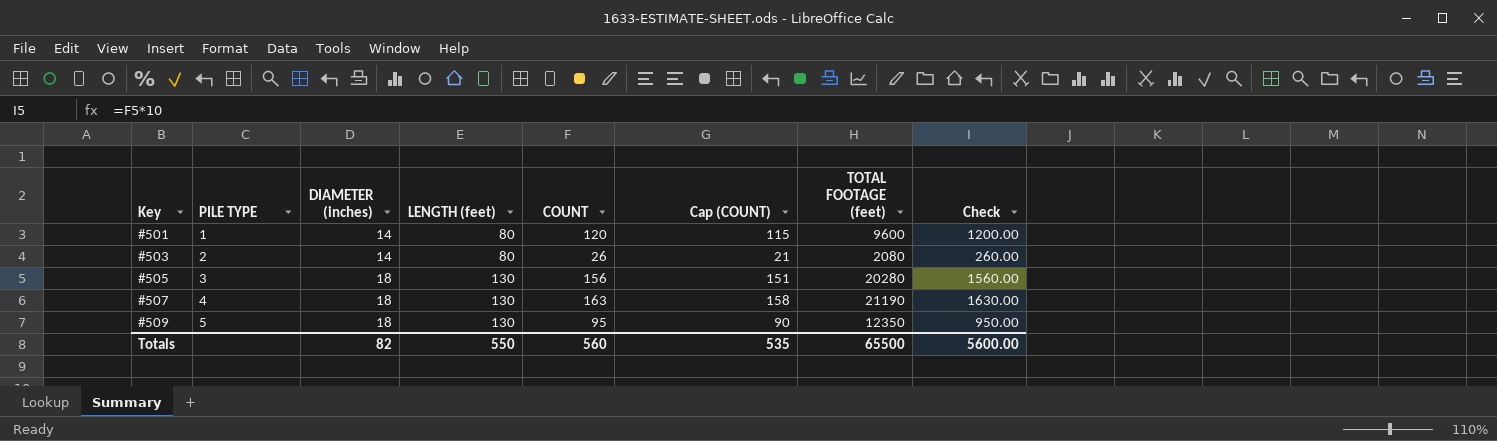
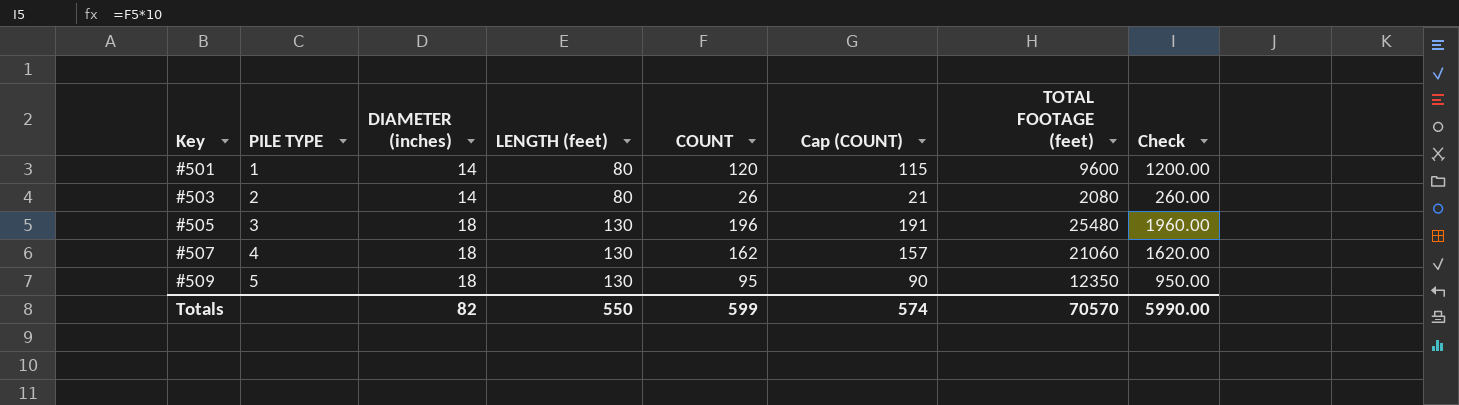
#505 | COUNT: 156 -> 196
#505 | Cap (COUNT): 151 -> 191
#505 | TOTAL FOOTAGE (feet): 20280 -> 25480
#505 | Check: 1560.00 -> 1960.00
#507 | COUNT: 163 -> 162
#507 | Cap (COUNT): 158 -> 157
#507 | TOTAL FOOTAGE (feet): 21190 -> 21060
#507 | Check: 1630.00 -> 1620.00
Totals | COUNT: 560 -> 599
Totals | Cap (COUNT): 535 -> 574
Totals | TOTAL FOOTAGE (feet): 65500 -> 70570
Totals | Check: 5600.00 -> 5990.00

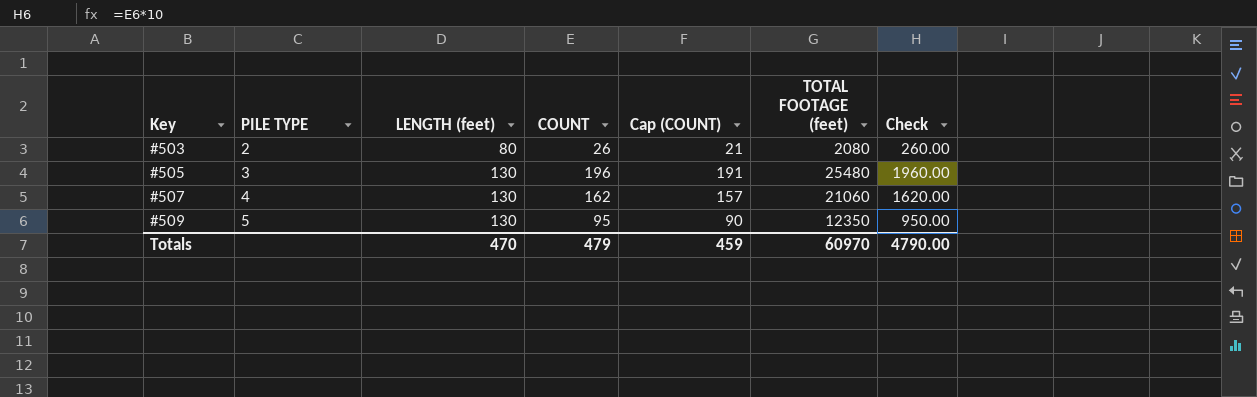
column DIAMETER (inches) | position: 3 -> none
row #501: 1 | 14 | 80 | 120 | 115 | 9600 | 1200.00 -> none
Totals | LENGTH (feet): 550 -> 470
Totals | COUNT: 599 -> 479
Totals | Cap (COUNT): 574 -> 459
Totals | TOTAL FOOTAGE (feet): 70570 -> 60970
Totals | Check: 5990.00 -> 4790.00

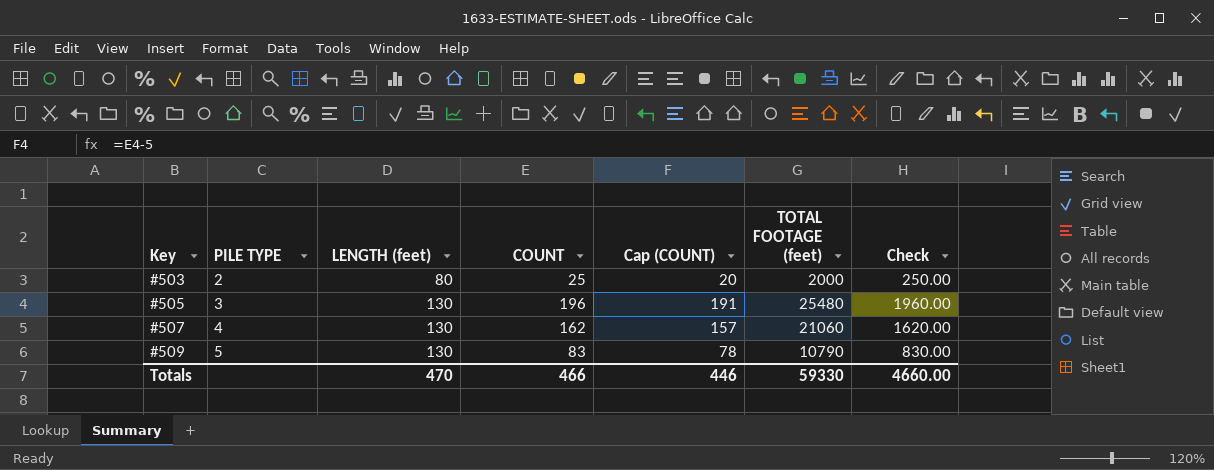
#503 | COUNT: 26 -> 25
#503 | Cap (COUNT): 21 -> 20
#503 | TOTAL FOOTAGE (feet): 2080 -> 2000
#503 | Check: 260.00 -> 250.00
#509 | COUNT: 95 -> 83
#509 | Cap (COUNT): 90 -> 78
#509 | TOTAL FOOTAGE (feet): 12350 -> 10790
#509 | Check: 950.00 -> 830.00
Totals | COUNT: 479 -> 466
Totals | Cap (COUNT): 459 -> 446
Totals | TOTAL FOOTAGE (feet): 60970 -> 59330
Totals | Check: 4790.00 -> 4660.00

